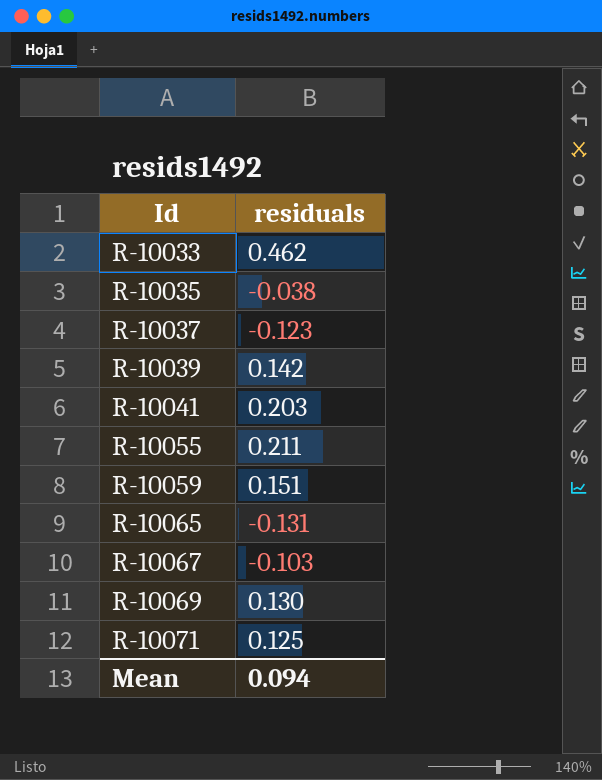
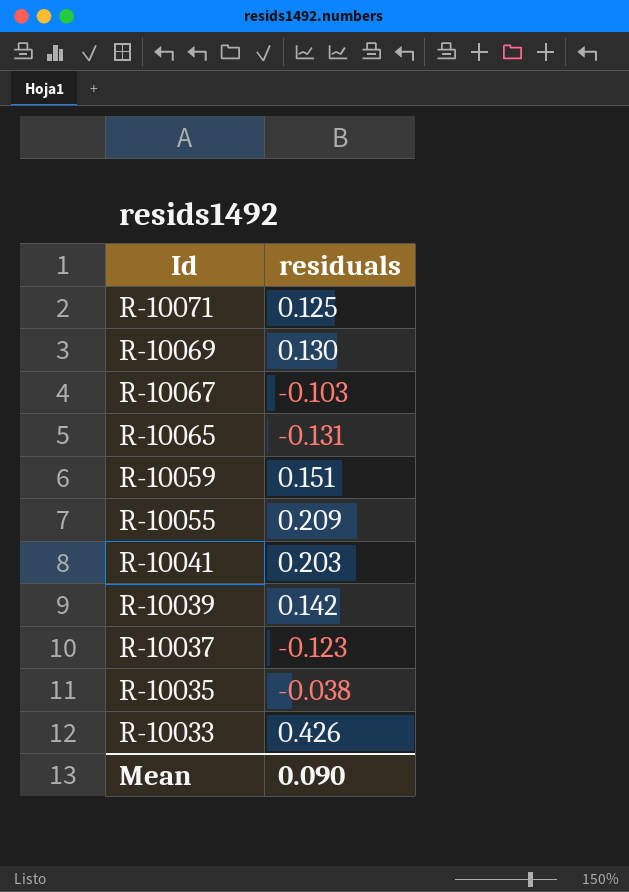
row order: Id ascending -> Id descending
R-10055 | residuals: 0.211 -> 0.209
R-10033 | residuals: 0.462 -> 0.426
Mean | residuals: 0.094 -> 0.090

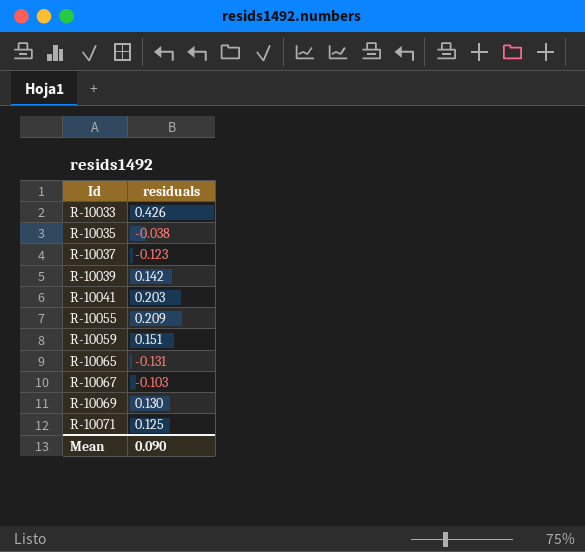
row order: Id descending -> Id ascending

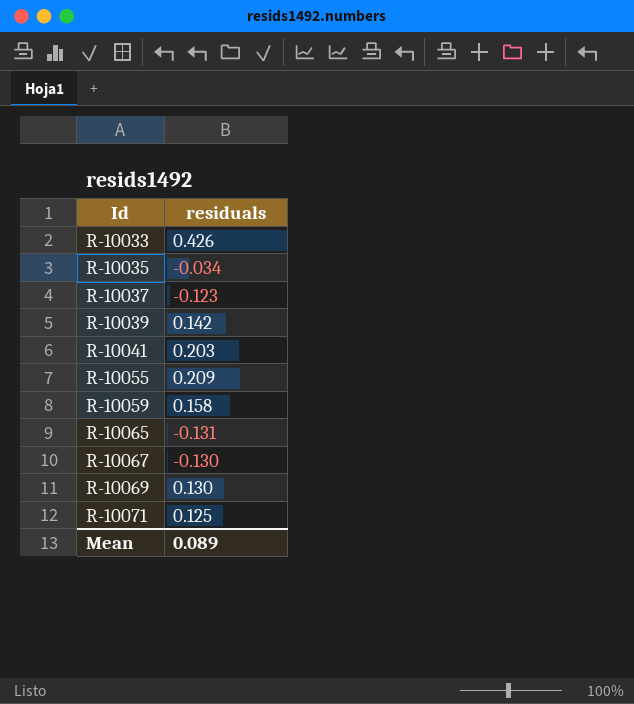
R-10035 | residuals: -0.038 -> -0.034
R-10059 | residuals: 0.151 -> 0.158
R-10067 | residuals: -0.103 -> -0.130
Mean | residuals: 0.090 -> 0.089

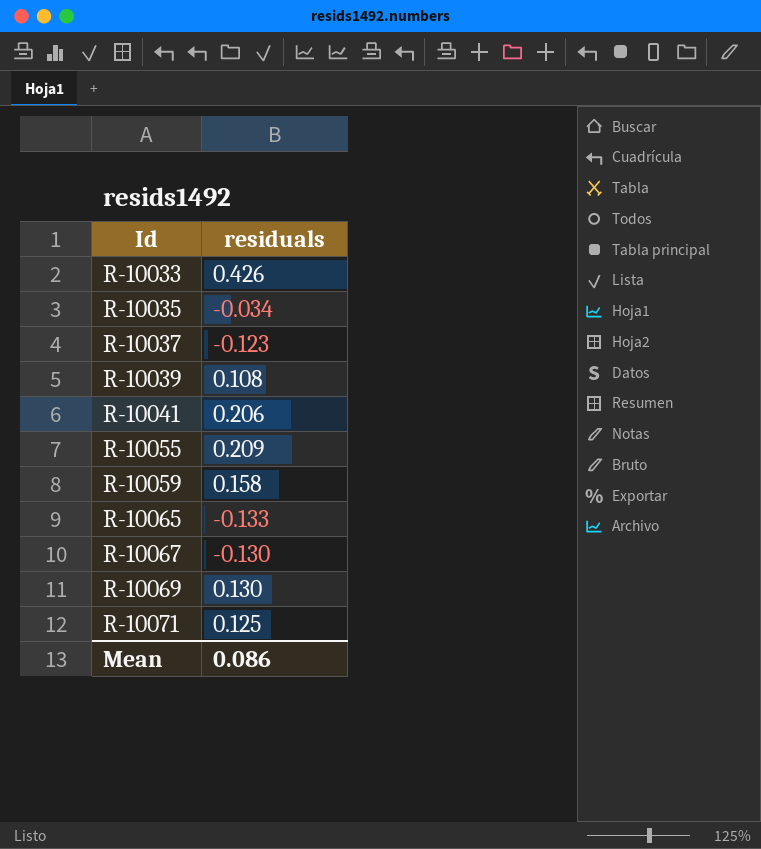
R-10039 | residuals: 0.142 -> 0.108
R-10041 | residuals: 0.203 -> 0.206
R-10065 | residuals: -0.131 -> -0.133
Mean | residuals: 0.089 -> 0.086

